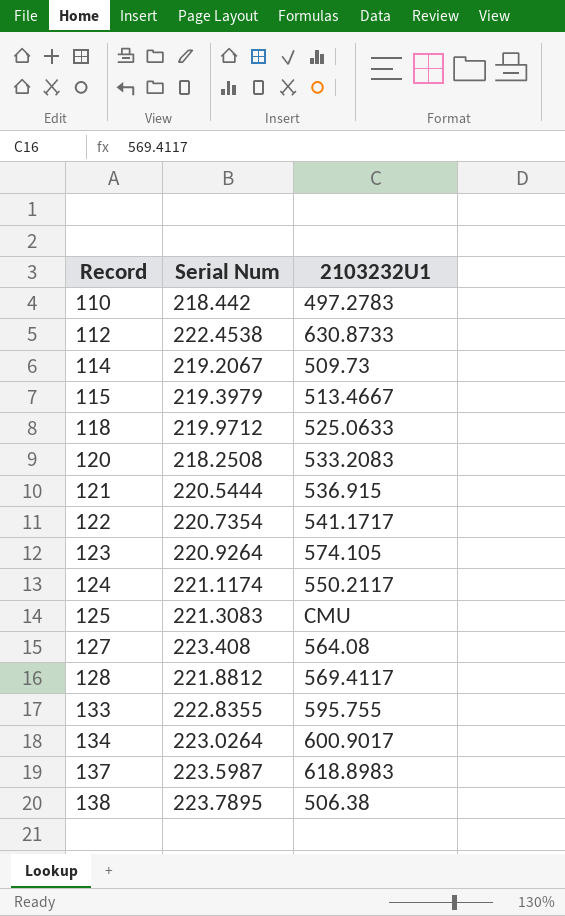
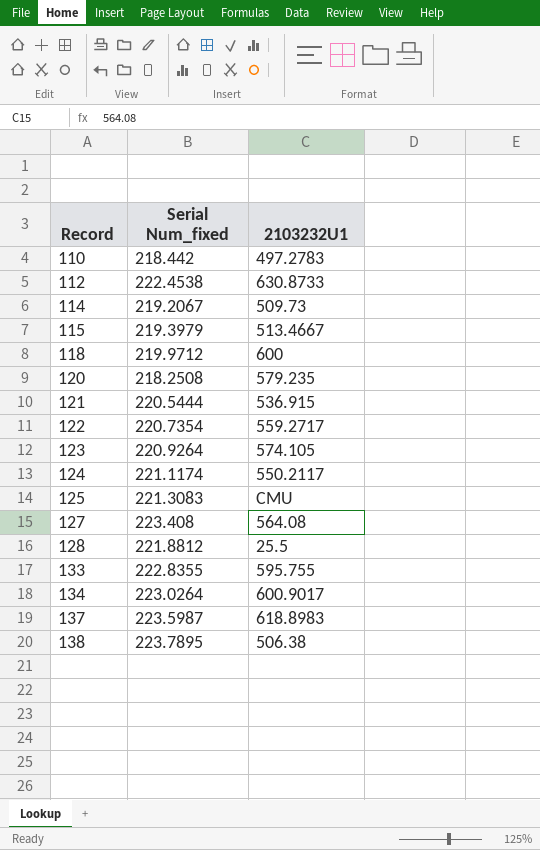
column name: Serial Num -> Serial Num_fixed
118 | 2103232U1: 525.0633 -> 600
120 | 2103232U1: 533.2083 -> 579.235
122 | 2103232U1: 541.1717 -> 559.2717
128 | 2103232U1: 569.4117 -> 25.5

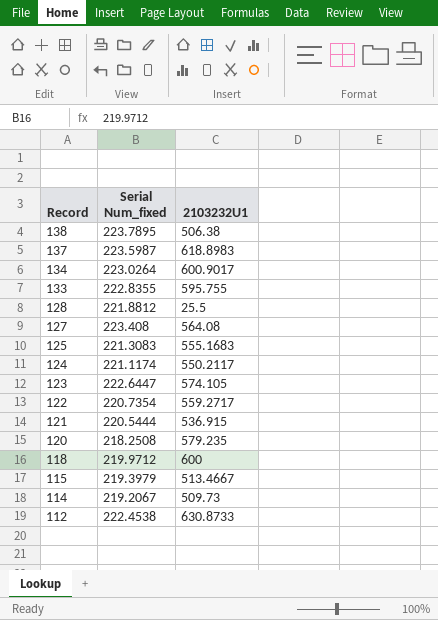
row order: Record ascending -> Record descending
row 110: 218.442 | 497.2783 -> none
125 | 2103232U1: CMU -> 555.1683
123 | Serial Num_fixed: 220.9264 -> 222.6447

